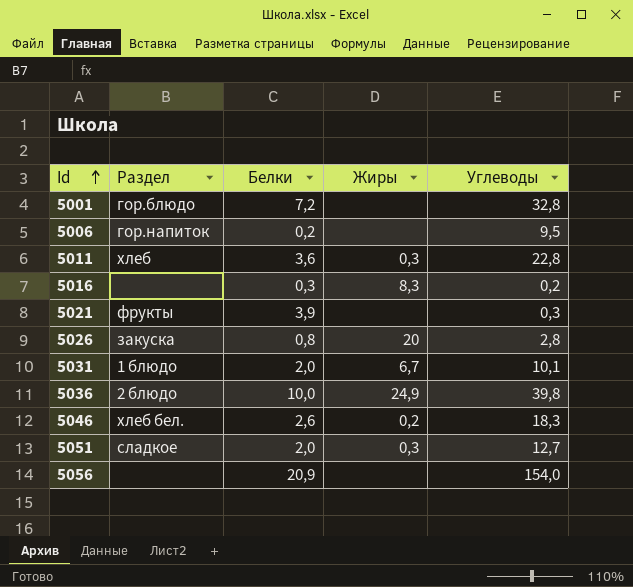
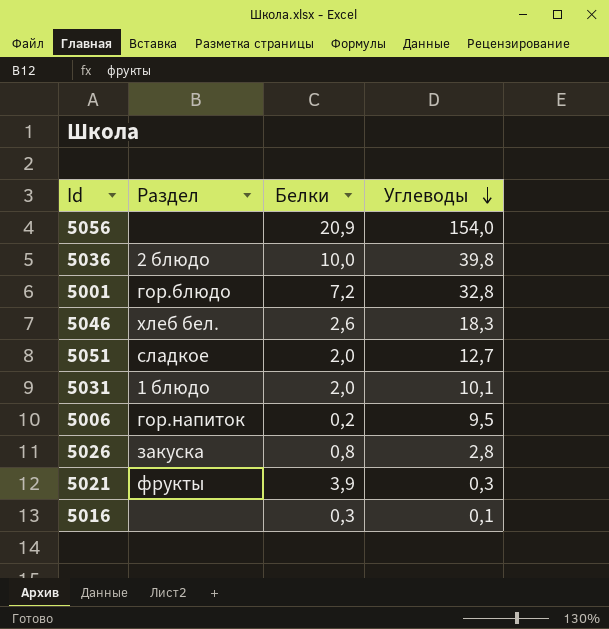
row order: Id ascending -> Углеводы descending
column Жиры | position: 4 -> none
row 5011: хлеб | 3,6 | 0,3 | 22,8 -> none
5016 | Углеводы: 0,2 -> 0,1

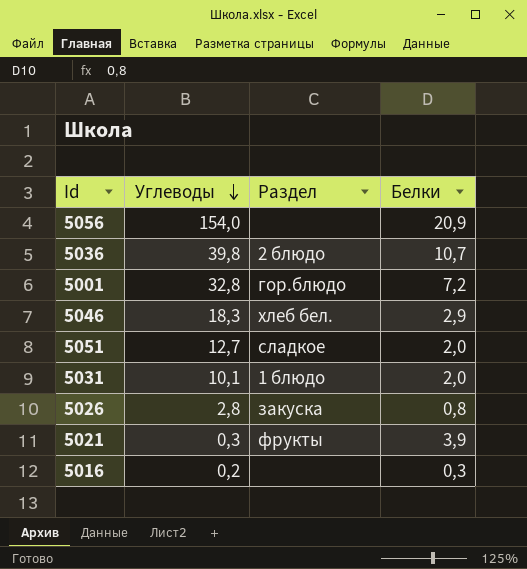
column Углеводы | position: 4 -> 2
row 5006: гор.напиток | 0,2 | 9,5 -> none
5036 | Белки: 10,0 -> 10,7
5046 | Белки: 2,6 -> 2,9
5016 | Углеводы: 0,1 -> 0,2

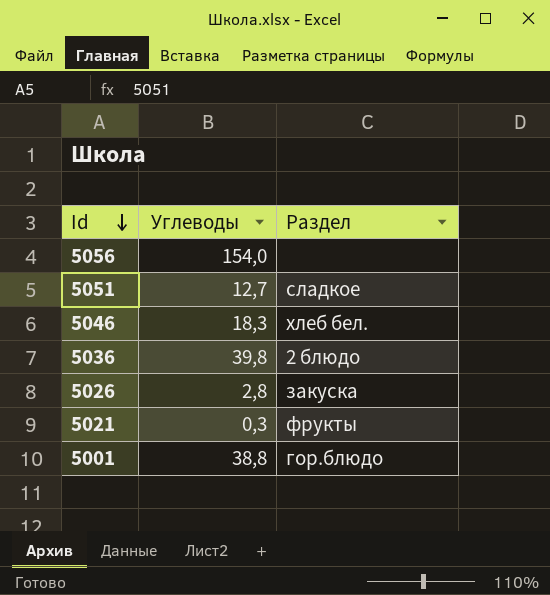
row order: Углеводы descending -> Id descending
column Белки | position: 4 -> none
row 5031: 10,1 | 1 блюдо | 2,0 -> none
row 5016: 0,2 | none | 0,3 -> none
5001 | Углеводы: 32,8 -> 38,8

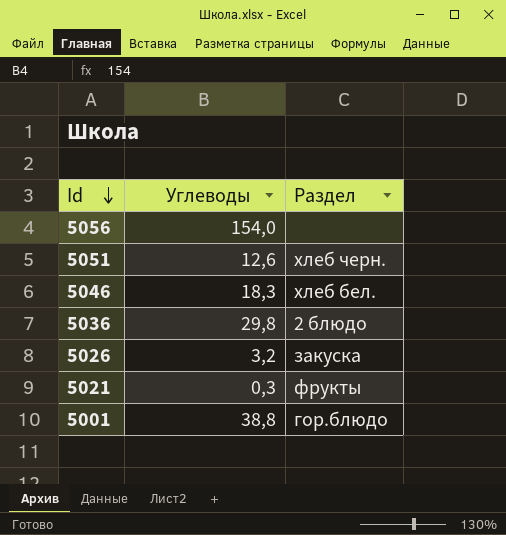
5051 | Углеводы: 12,7 -> 12,6
5051 | Раздел: сладкое -> хлеб черн.
5036 | Углеводы: 39,8 -> 29,8
5026 | Углеводы: 2,8 -> 3,2

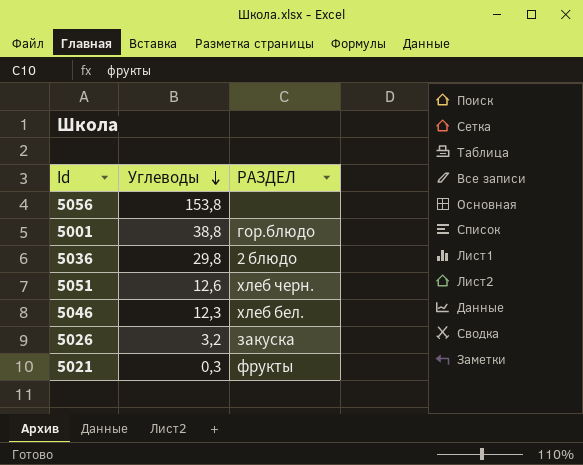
row order: Id descending -> Углеводы descending
column name: Раздел -> РАЗДЕЛ
5056 | Углеводы: 154,0 -> 153,8
5046 | Углеводы: 18,3 -> 12,3

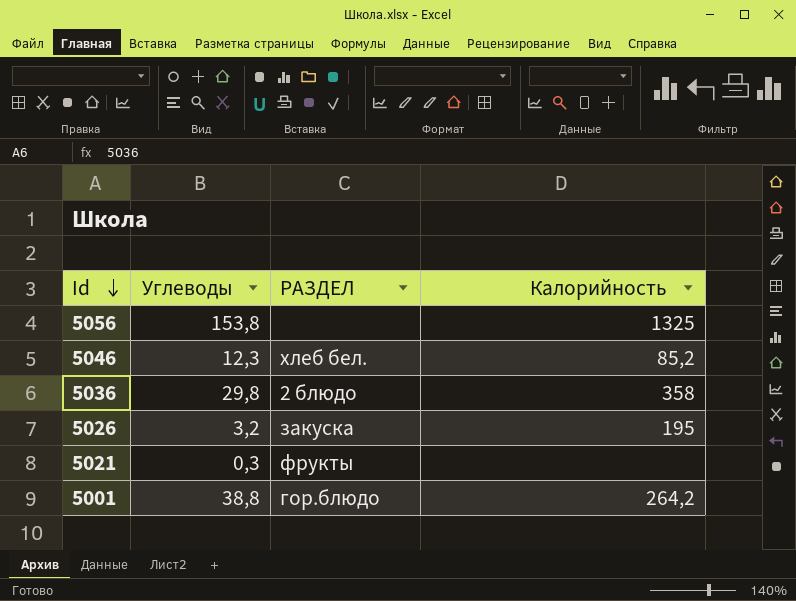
row order: Углеводы descending -> Id descending
column Калорийность | position: none -> 4
row 5051: 12,6 | хлеб черн. -> none

